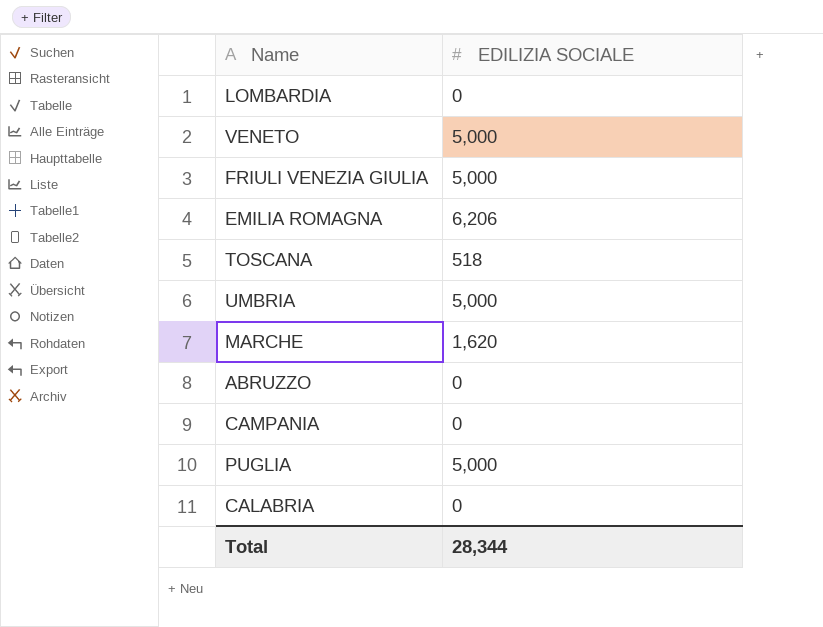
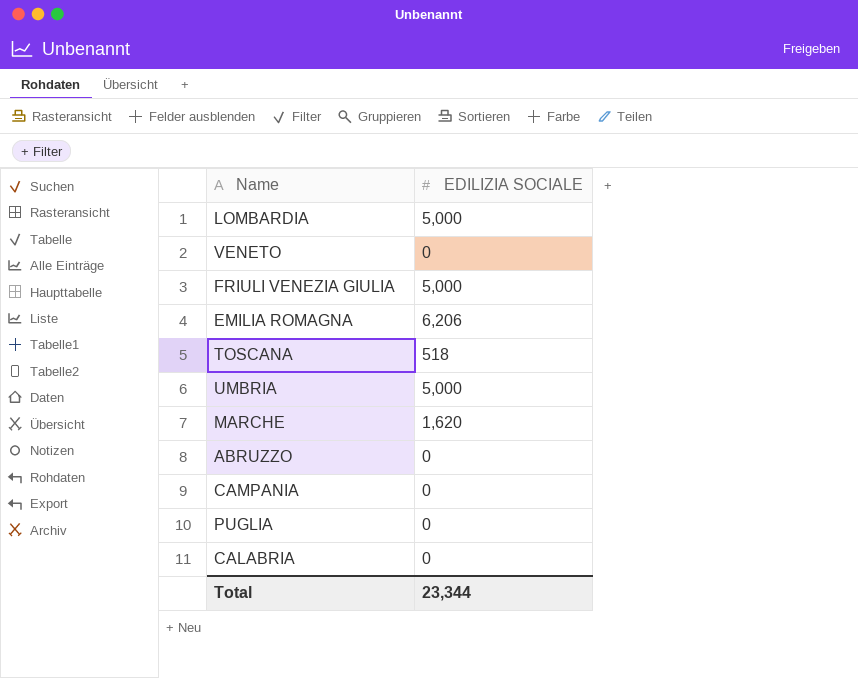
LOMBARDIA | EDILIZIA SOCIALE: 0 -> 5,000
VENETO | EDILIZIA SOCIALE: 5,000 -> 0
PUGLIA | EDILIZIA SOCIALE: 5,000 -> 0
Total | EDILIZIA SOCIALE: 28,344 -> 23,344

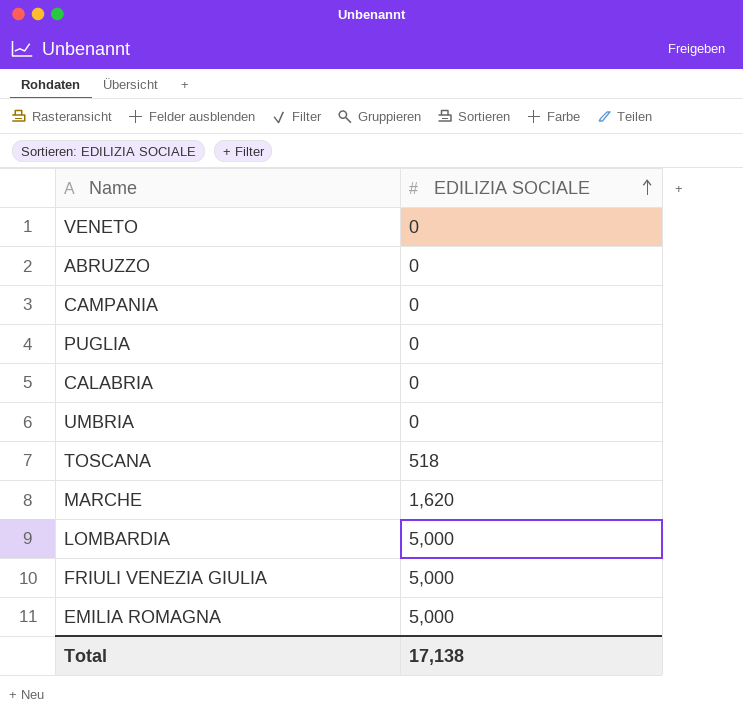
row order: none -> EDILIZIA SOCIALE ascending
UMBRIA | EDILIZIA SOCIALE: 5,000 -> 0
EMILIA ROMAGNA | EDILIZIA SOCIALE: 6,206 -> 5,000
Total | EDILIZIA SOCIALE: 23,344 -> 17,138

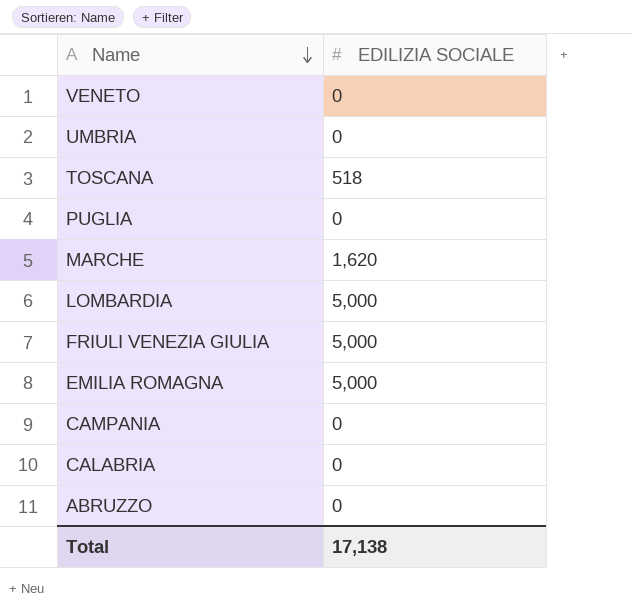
row order: EDILIZIA SOCIALE ascending -> Name descending

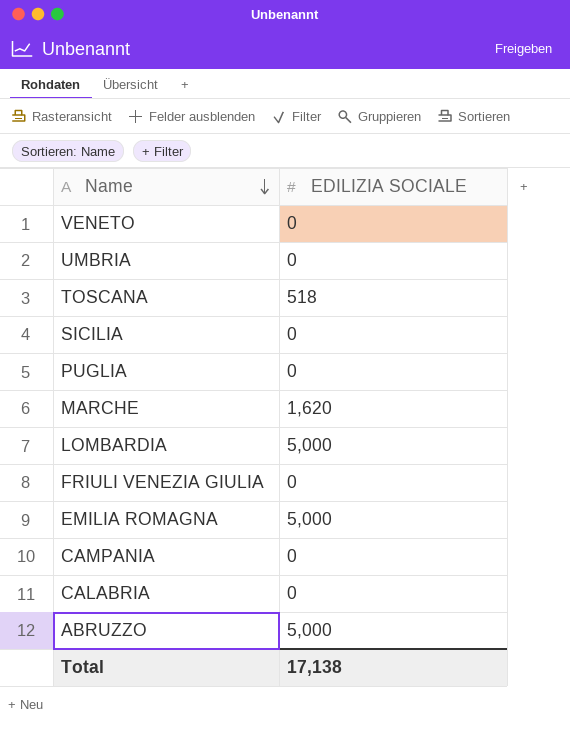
row SICILIA: none -> 0
FRIULI VENEZIA GIULIA | EDILIZIA SOCIALE: 5,000 -> 0
ABRUZZO | EDILIZIA SOCIALE: 0 -> 5,000

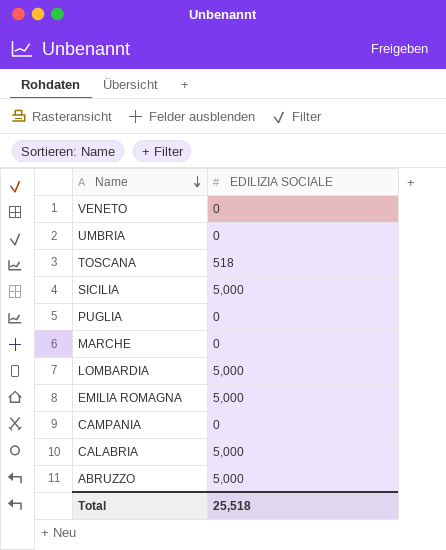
row FRIULI VENEZIA GIULIA: 0 -> none
SICILIA | EDILIZIA SOCIALE: 0 -> 5,000
MARCHE | EDILIZIA SOCIALE: 1,620 -> 0
CALABRIA | EDILIZIA SOCIALE: 0 -> 5,000
Total | EDILIZIA SOCIALE: 17,138 -> 25,518

